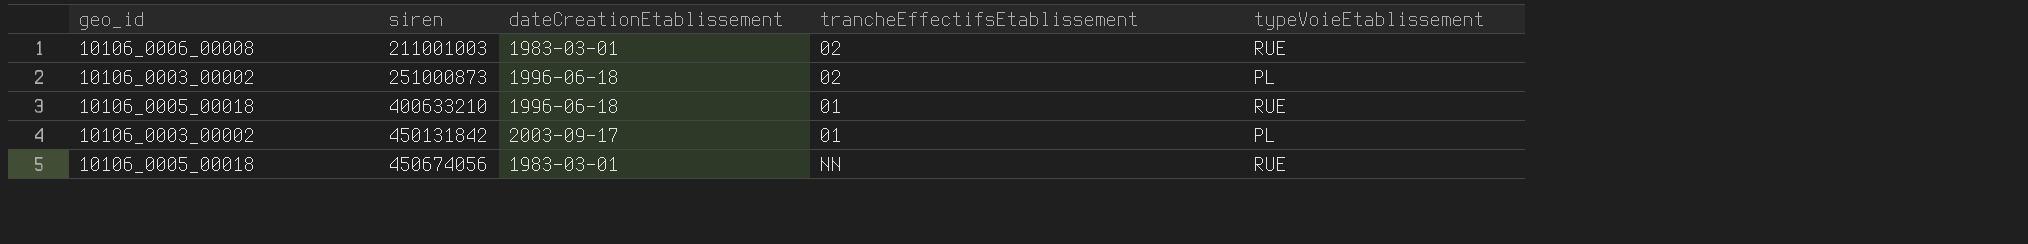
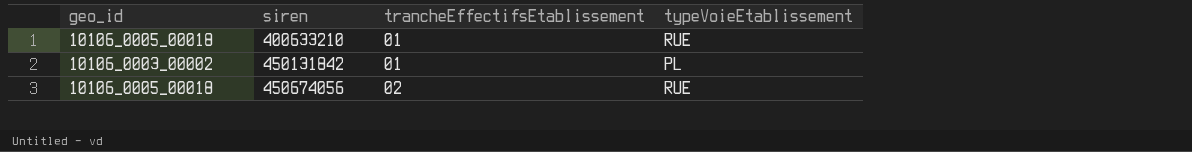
column dateCreationEtablissement | position: 3 -> none
row 211001003: 10106_0006_00008 | 1983-03-01 | 02 | RUE -> none
row 251000873: 10106_0003_00002 | 1996-06-18 | 02 | PL -> none
450674056 | trancheEffectifsEtablissement: NN -> 02

